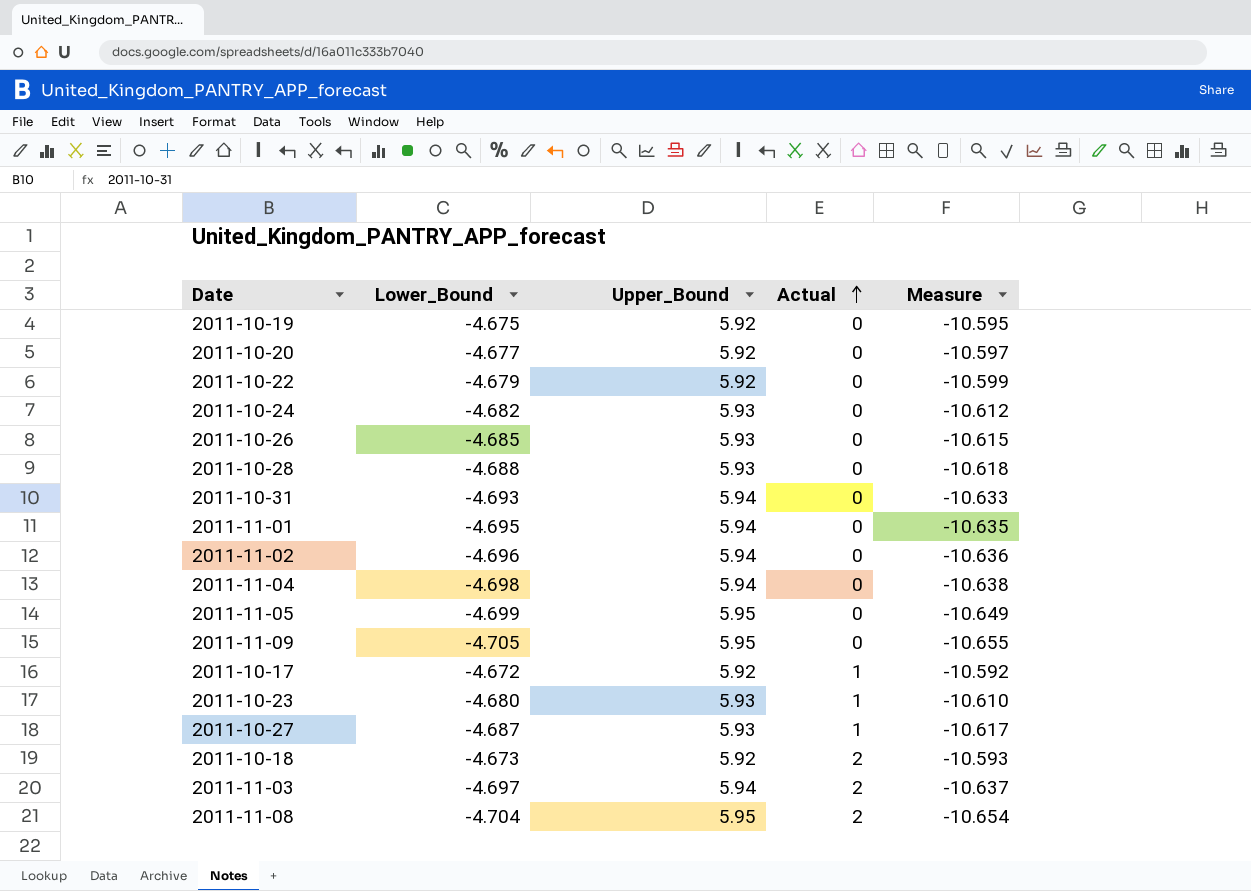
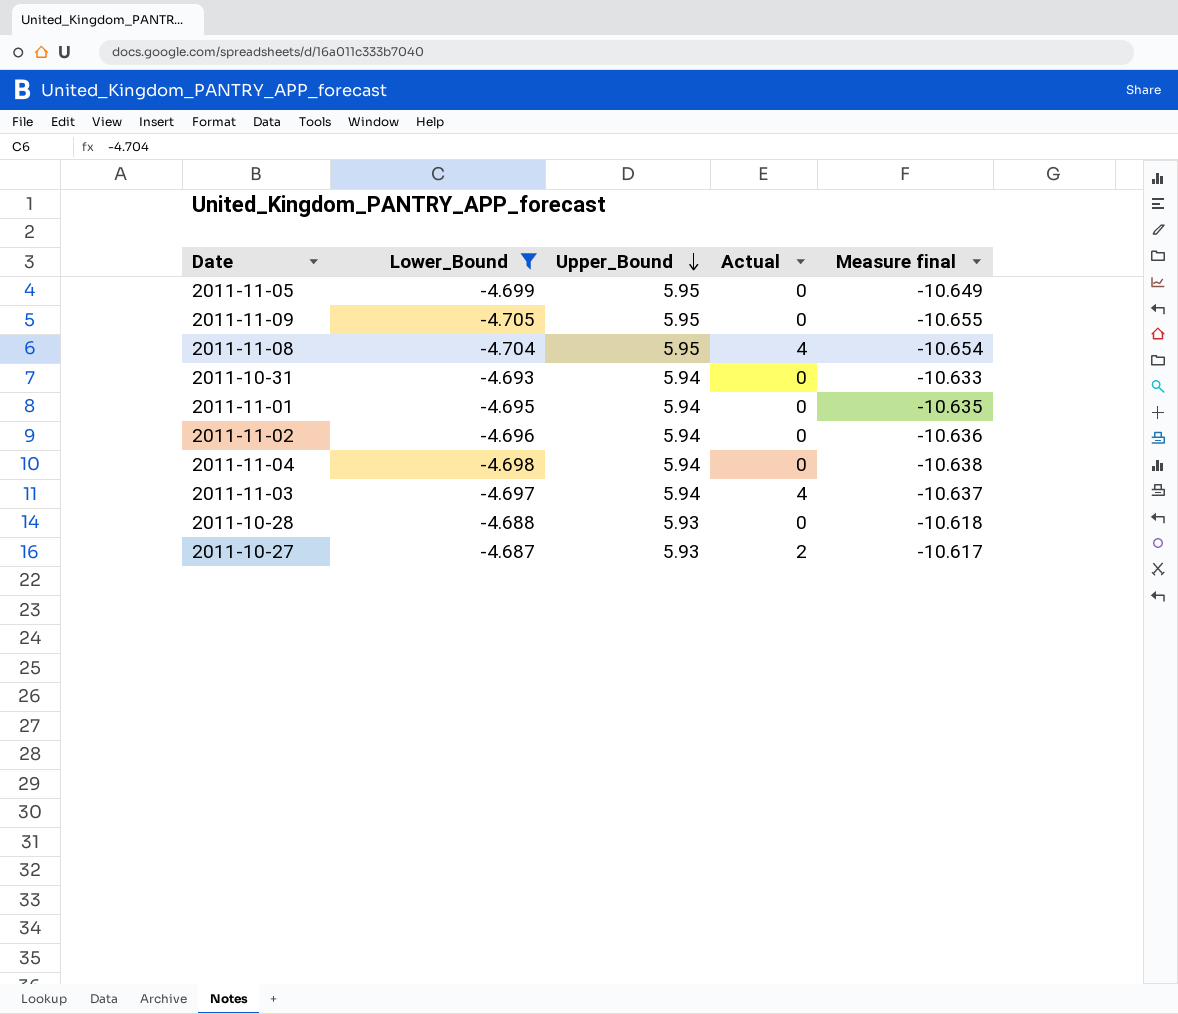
filter: none -> Lower_Bound <= -4.687
row order: Actual ascending -> Upper_Bound descending
column name: Measure -> Measure final
2011-11-08 | Actual: 2 -> 4
2011-11-03 | Actual: 2 -> 4
2011-10-27 | Actual: 1 -> 2

